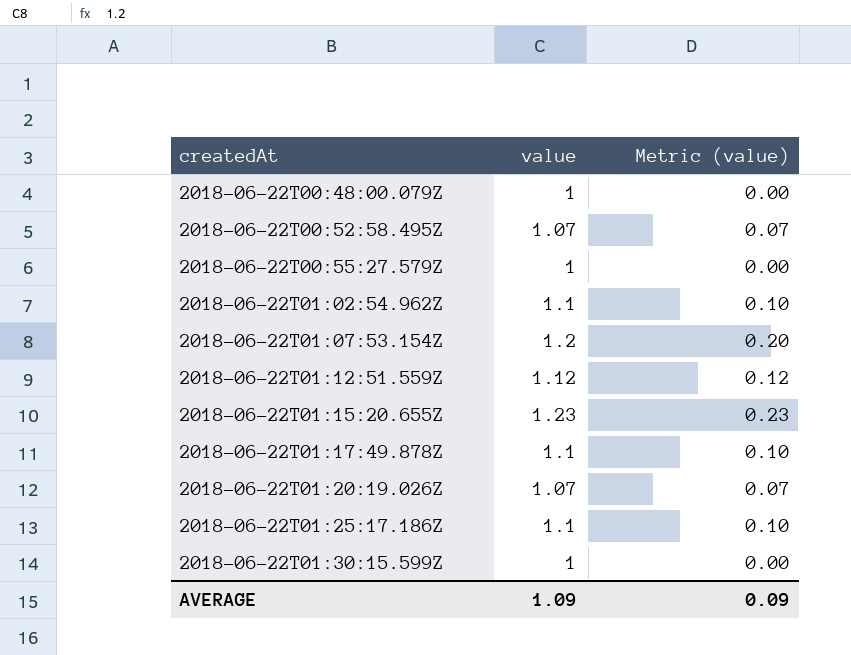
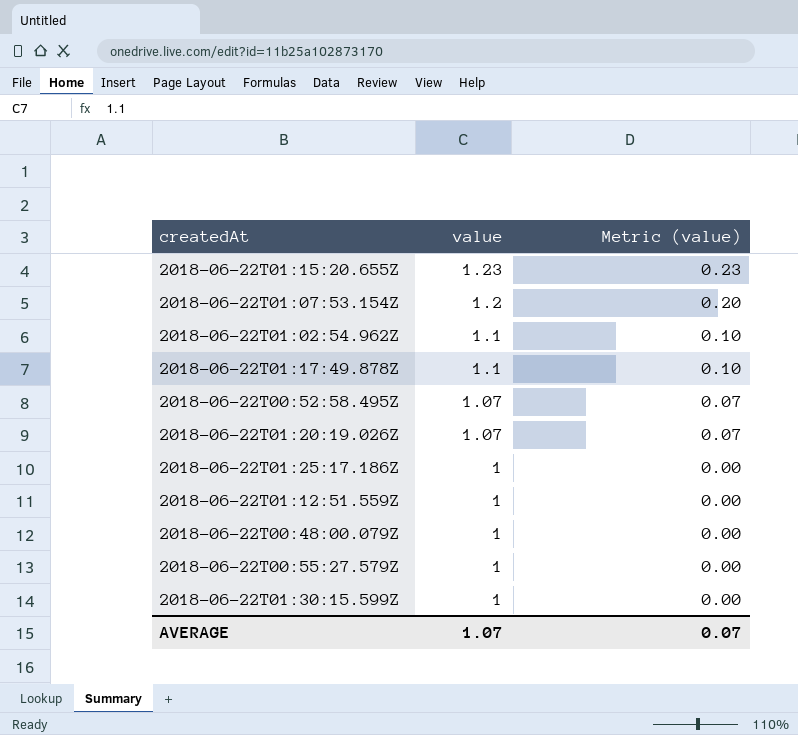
row order: createdAt ascending -> value descending
2018-06-22T01:25:17.186Z | value: 1.1 -> 1
2018-06-22T01:25:17.186Z | Metric (value): 0.10 -> 0.00
2018-06-22T01:12:51.559Z | value: 1.12 -> 1
2018-06-22T01:12:51.559Z | Metric (value): 0.12 -> 0.00
AVERAGE | value: 1.09 -> 1.07
AVERAGE | Metric (value): 0.09 -> 0.07

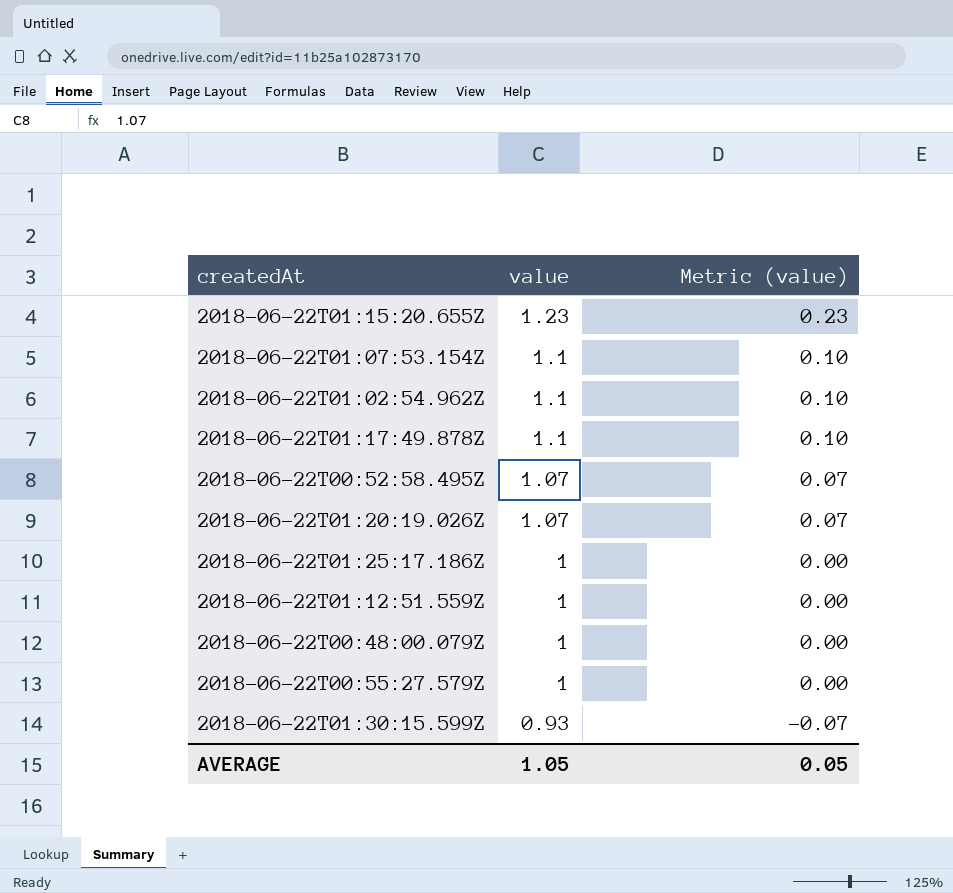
2018-06-22T01:07:53.154Z | value: 1.2 -> 1.1
2018-06-22T01:07:53.154Z | Metric (value): 0.20 -> 0.10
2018-06-22T01:30:15.599Z | value: 1 -> 0.93
2018-06-22T01:30:15.599Z | Metric (value): 0.00 -> -0.07
AVERAGE | value: 1.07 -> 1.05
AVERAGE | Metric (value): 0.07 -> 0.05

